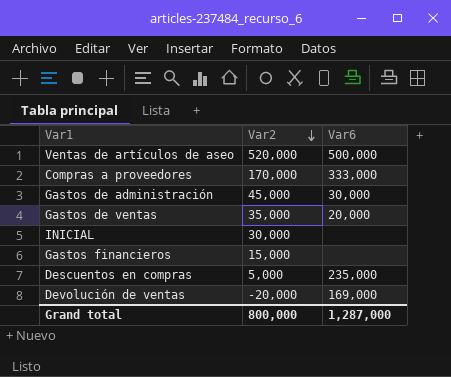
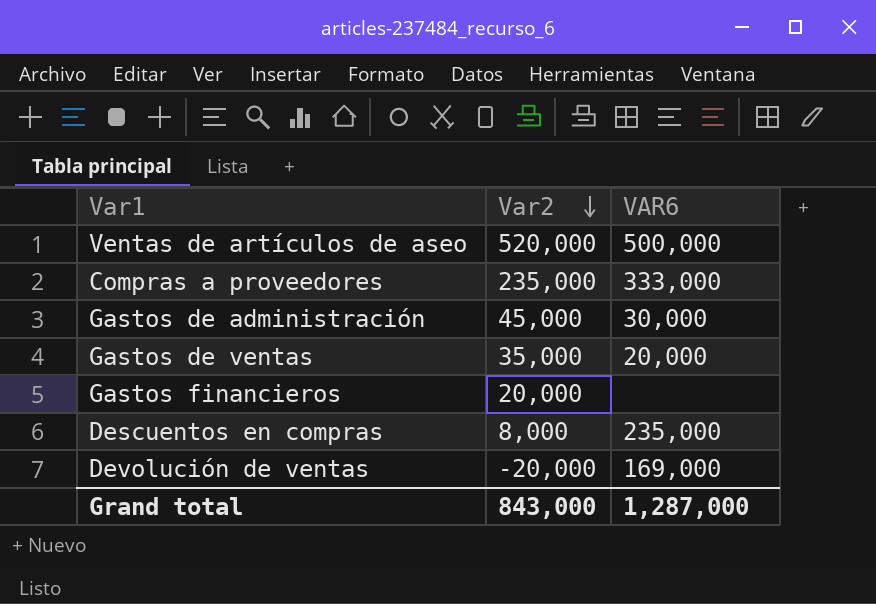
column name: Var6 -> VAR6
row INICIAL: 30,000 | none -> none
Compras a proveedores | Var2: 170,000 -> 235,000
Gastos financieros | Var2: 15,000 -> 20,000
Descuentos en compras | Var2: 5,000 -> 8,000
Grand total | Var2: 800,000 -> 843,000

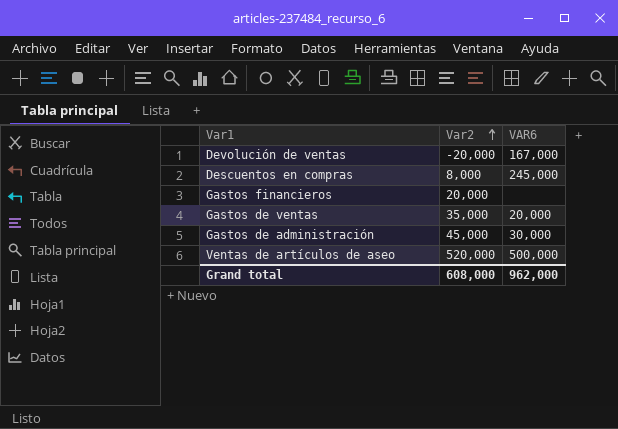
row order: Var2 descending -> Var2 ascending
row Compras a proveedores: 235,000 | 333,000 -> none
Devolución de ventas | VAR6: 169,000 -> 167,000
Descuentos en compras | VAR6: 235,000 -> 245,000
Grand total | Var2: 843,000 -> 608,000
Grand total | VAR6: 1,287,000 -> 962,000

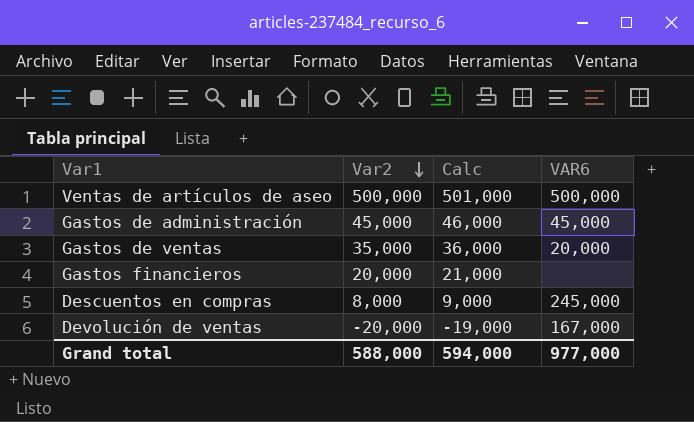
row order: Var2 ascending -> Var2 descending
column Calc | formula: none -> [Var2] + 1000
Ventas de artículos de aseo | Var2: 520,000 -> 500,000
Gastos de administración | VAR6: 30,000 -> 45,000
Grand total | Var2: 608,000 -> 588,000
Grand total | VAR6: 962,000 -> 977,000

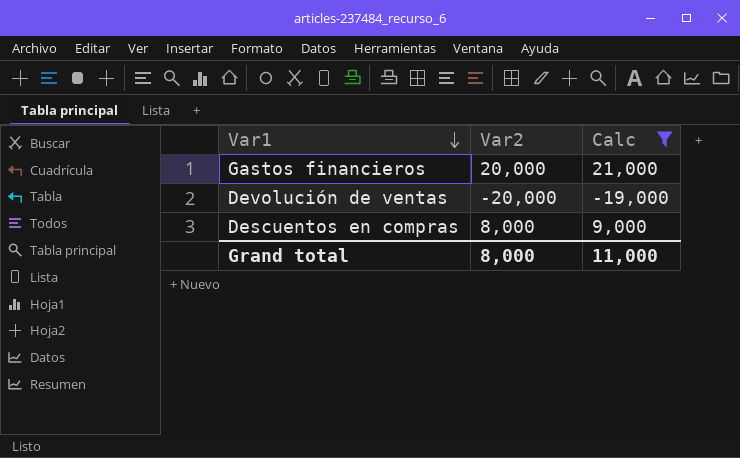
filter: none -> Calc <= 21,000
row order: Var2 descending -> Var1 descending
column VAR6 | position: 4 -> none
Grand total | Var2: 588,000 -> 8,000
Grand total | Calc: 594,000 -> 11,000

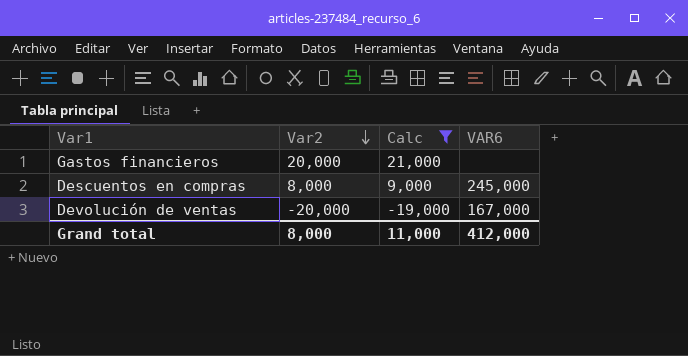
row order: Var1 descending -> Var2 descending
column VAR6 | position: none -> 4

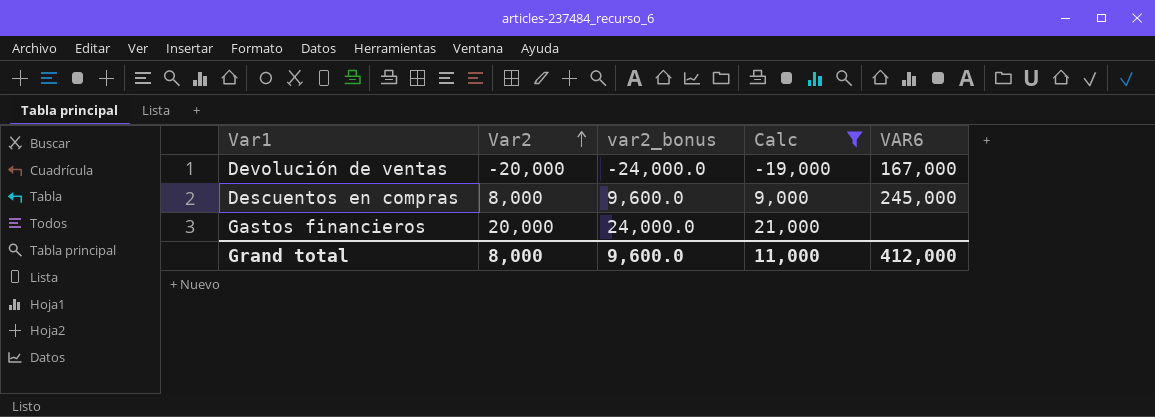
row order: Var2 descending -> Var2 ascending
column var2_bonus | formula: none -> [Var2] * 1.2

